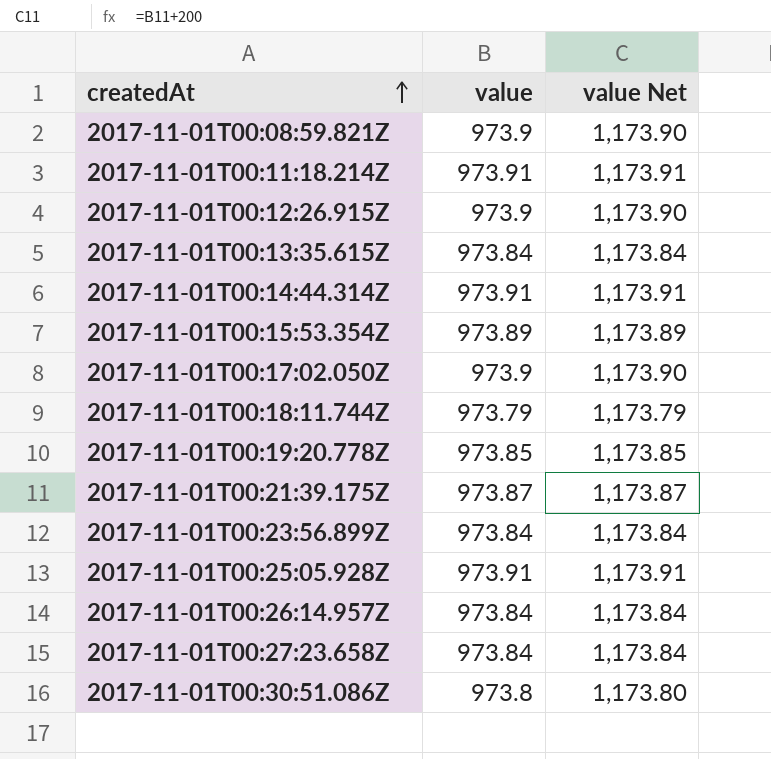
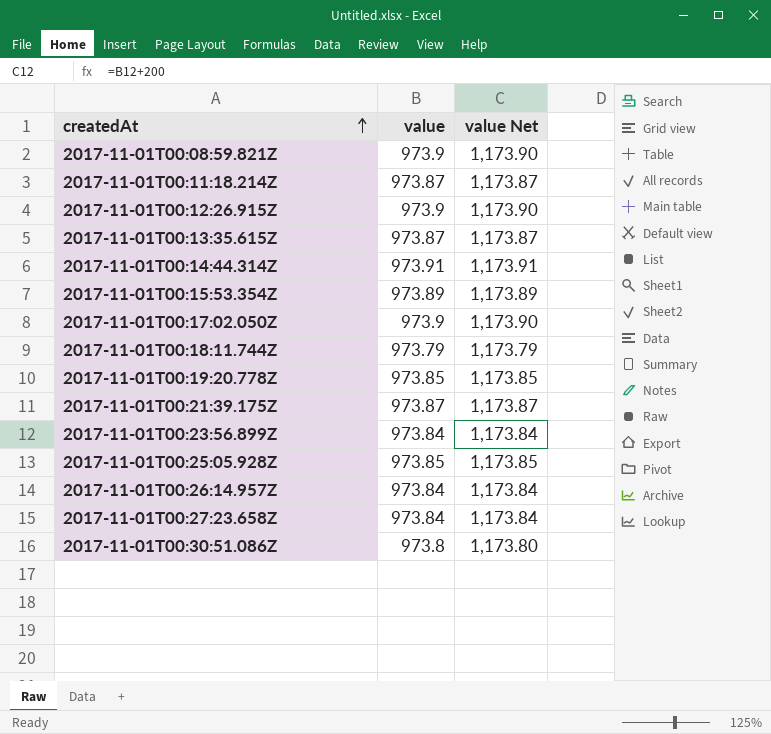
2017-11-01T00:11:18.214Z | value: 973.91 -> 973.87
2017-11-01T00:11:18.214Z | value Net: 1,173.91 -> 1,173.87
2017-11-01T00:13:35.615Z | value: 973.84 -> 973.87
2017-11-01T00:13:35.615Z | value Net: 1,173.84 -> 1,173.87
2017-11-01T00:25:05.928Z | value: 973.91 -> 973.85
2017-11-01T00:25:05.928Z | value Net: 1,173.91 -> 1,173.85

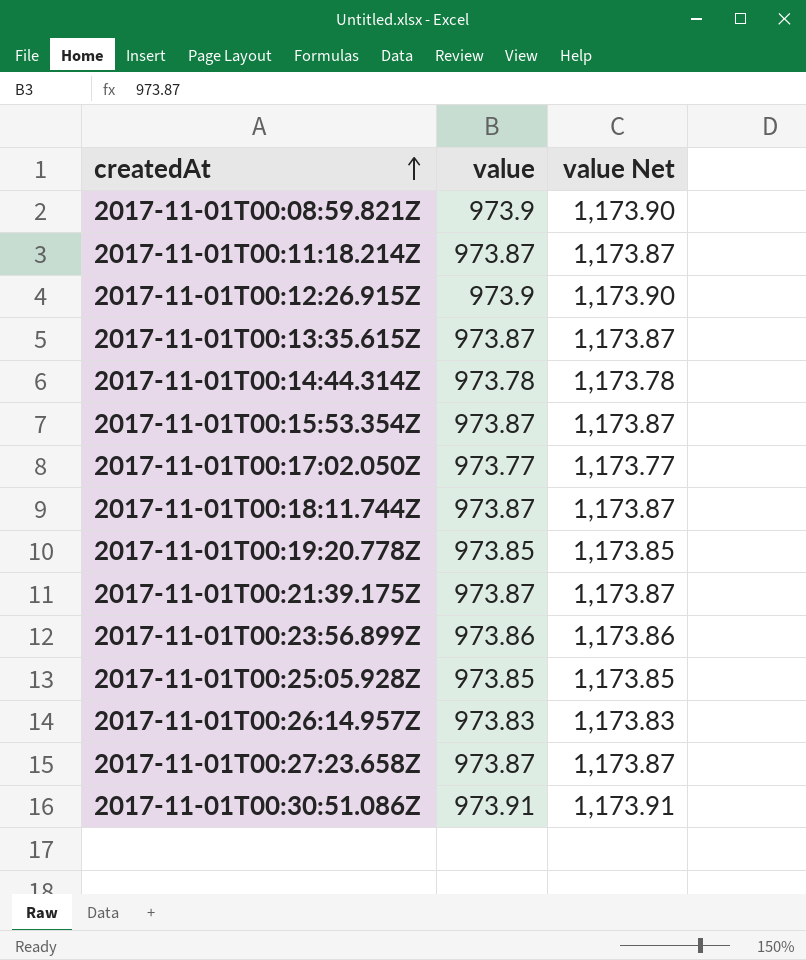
2017-11-01T00:14:44.314Z | value: 973.91 -> 973.78
2017-11-01T00:14:44.314Z | value Net: 1,173.91 -> 1,173.78
2017-11-01T00:15:53.354Z | value: 973.89 -> 973.87
2017-11-01T00:15:53.354Z | value Net: 1,173.89 -> 1,173.87
2017-11-01T00:17:02.050Z | value: 973.9 -> 973.77
2017-11-01T00:17:02.050Z | value Net: 1,173.90 -> 1,173.77
2017-11-01T00:18:11.744Z | value: 973.79 -> 973.87
2017-11-01T00:18:11.744Z | value Net: 1,173.79 -> 1,173.87
2017-11-01T00:23:56.899Z | value: 973.84 -> 973.86
2017-11-01T00:23:56.899Z | value Net: 1,173.84 -> 1,173.86
2017-11-01T00:26:14.957Z | value: 973.84 -> 973.83
2017-11-01T00:26:14.957Z | value Net: 1,173.84 -> 1,173.83
2017-11-01T00:27:23.658Z | value: 973.84 -> 973.87
2017-11-01T00:27:23.658Z | value Net: 1,173.84 -> 1,173.87
2017-11-01T00:30:51.086Z | value: 973.8 -> 973.91
2017-11-01T00:30:51.086Z | value Net: 1,173.80 -> 1,173.91

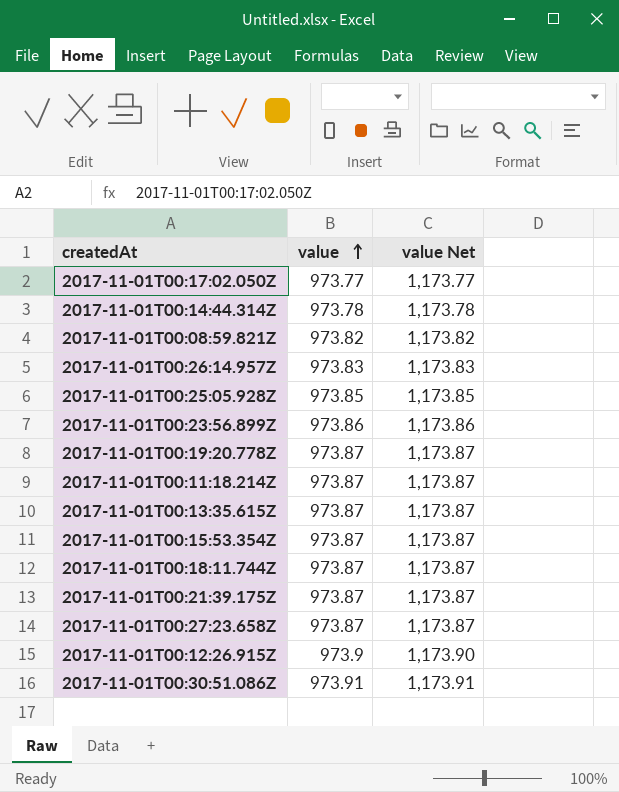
row order: createdAt ascending -> value ascending
2017-11-01T00:08:59.821Z | value: 973.9 -> 973.82
2017-11-01T00:08:59.821Z | value Net: 1,173.90 -> 1,173.82
2017-11-01T00:19:20.778Z | value: 973.85 -> 973.87
2017-11-01T00:19:20.778Z | value Net: 1,173.85 -> 1,173.87

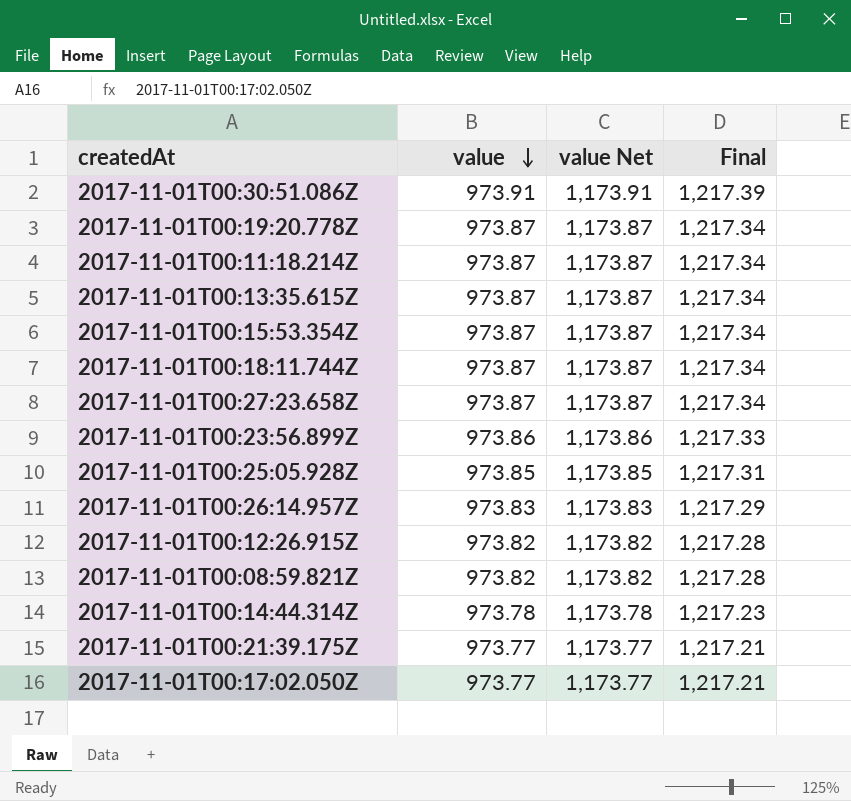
row order: value ascending -> value descending
column Final | formula: none -> [value] * 1.25
2017-11-01T00:12:26.915Z | value: 973.9 -> 973.82
2017-11-01T00:12:26.915Z | value Net: 1,173.90 -> 1,173.82
2017-11-01T00:21:39.175Z | value: 973.87 -> 973.77
2017-11-01T00:21:39.175Z | value Net: 1,173.87 -> 1,173.77

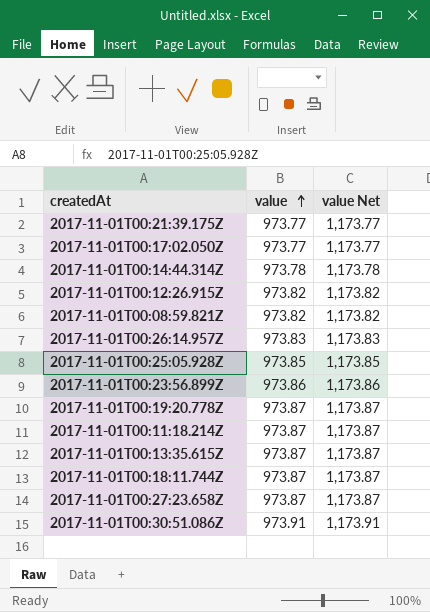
row order: value descending -> value ascending
column Final | formula: [value] * 1.25 -> none
row 2017-11-01T00:15:53.354Z: 973.87 | 1,173.87 | 1,217.34 -> none

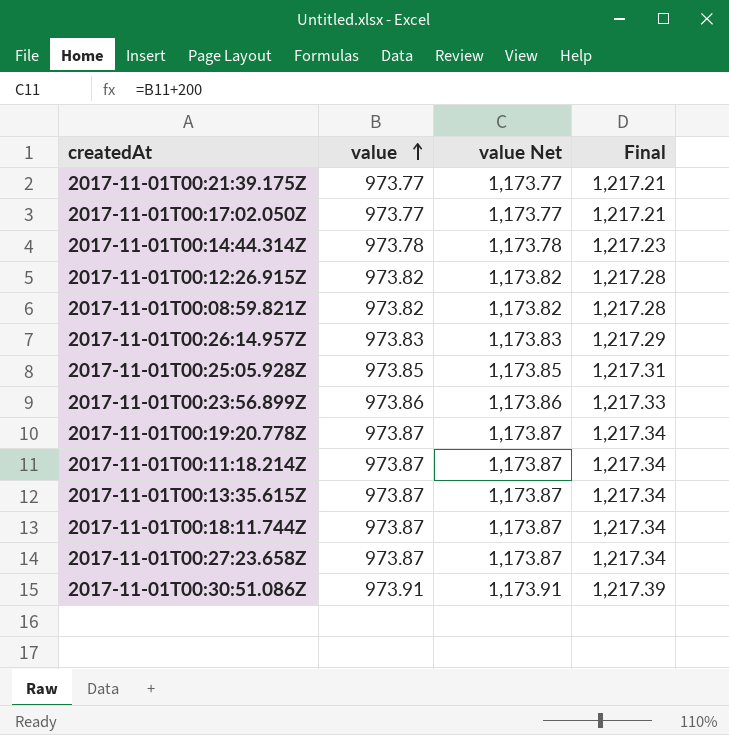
column Final | formula: none -> [value] * 1.25

